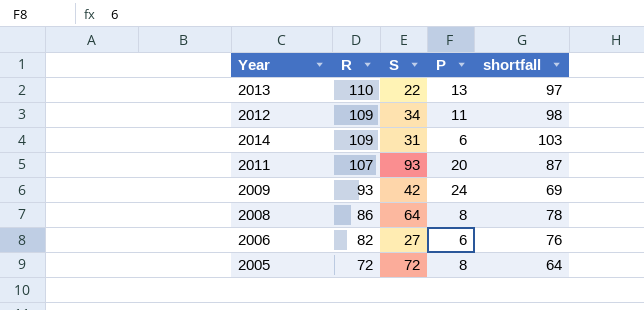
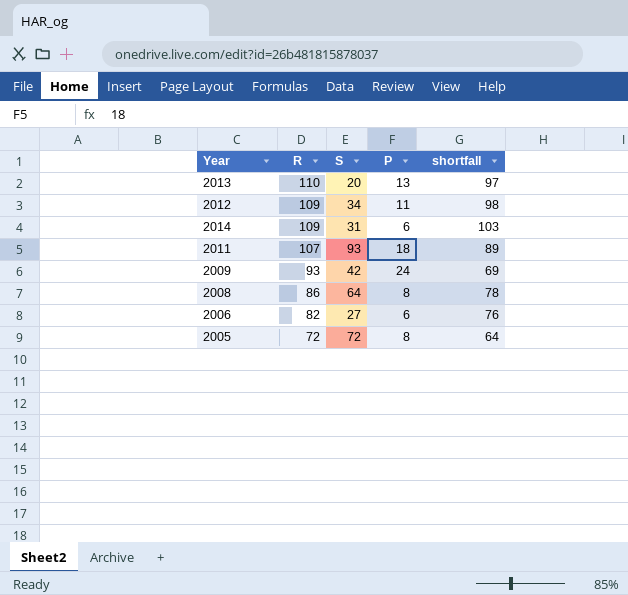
2013 | S: 22 -> 20
2011 | P: 20 -> 18
2011 | shortfall: 87 -> 89

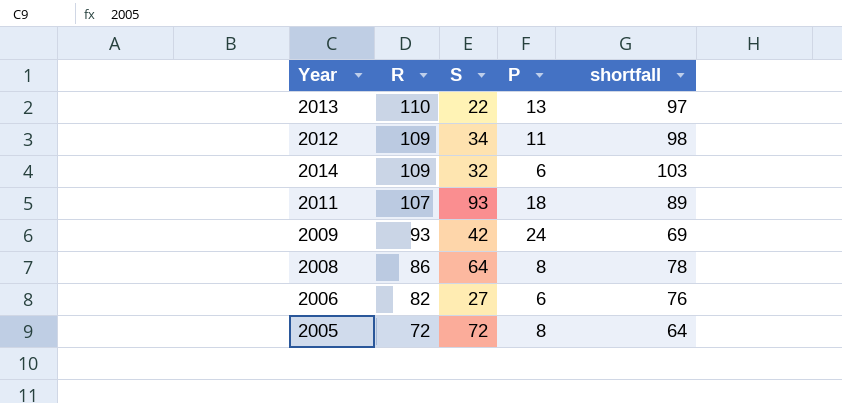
2013 | S: 20 -> 22
2014 | S: 31 -> 32

